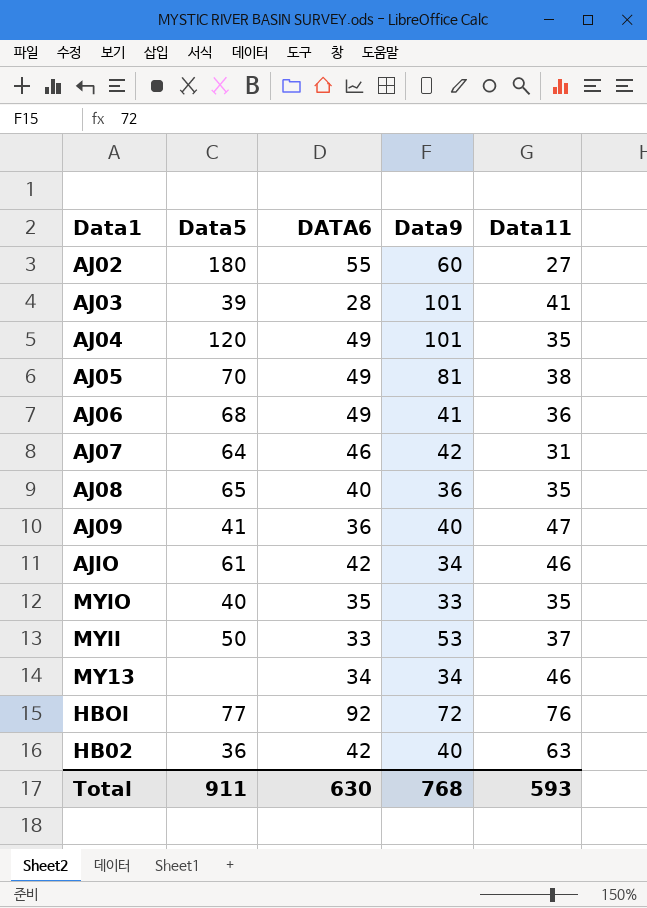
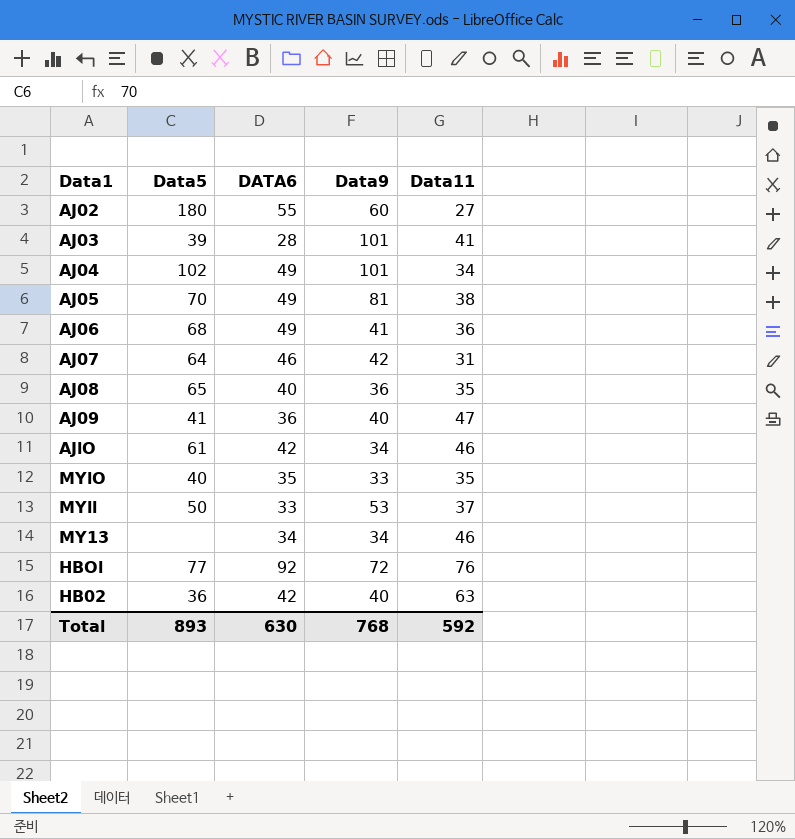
AJ04 | Data5: 120 -> 102
AJ04 | Data11: 35 -> 34
Total | Data5: 911 -> 893
Total | Data11: 593 -> 592

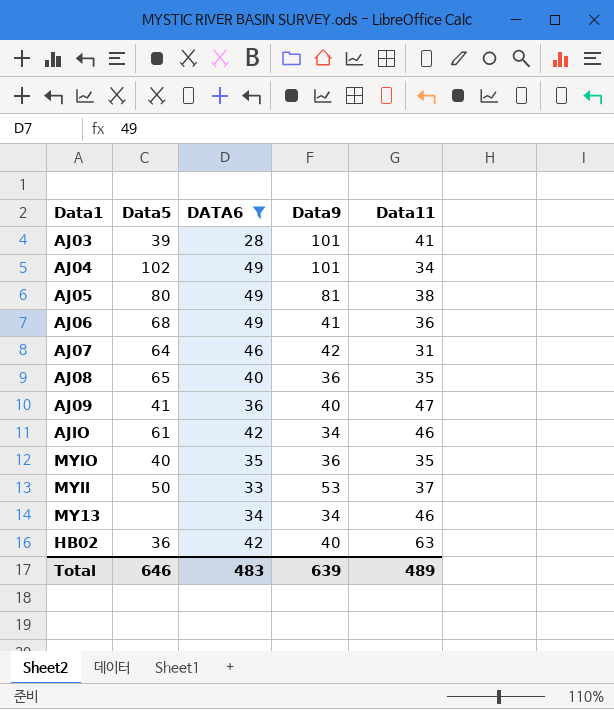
filter: none -> DATA6 <= 49
AJ05 | Data5: 70 -> 80
MYlO | Data9: 33 -> 36
Total | Data5: 893 -> 646
Total | DATA6: 630 -> 483
Total | Data9: 768 -> 639
Total | Data11: 592 -> 489

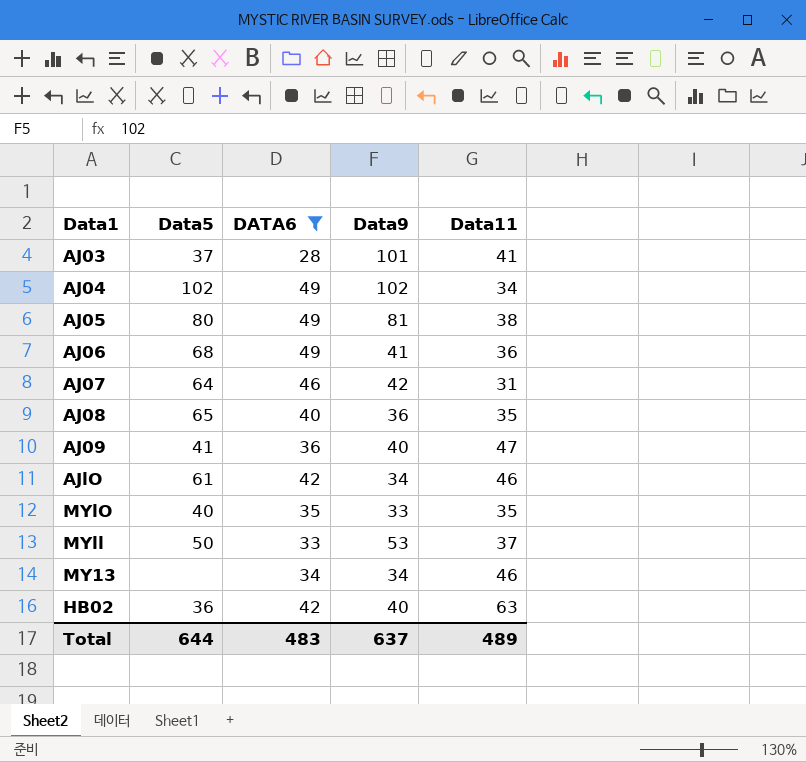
AJ03 | Data5: 39 -> 37
AJ04 | Data9: 101 -> 102
MYlO | Data9: 36 -> 33
Total | Data5: 646 -> 644
Total | Data9: 639 -> 637

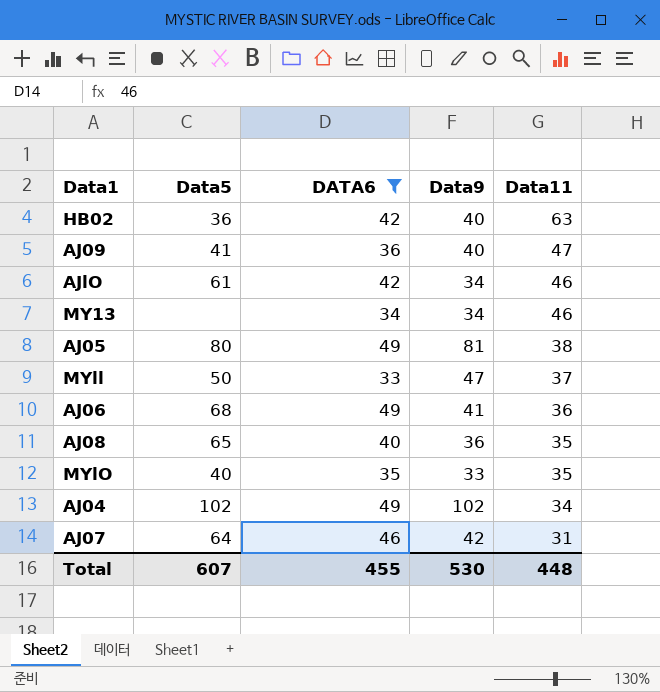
row order: none -> Data11 descending
row AJ03: 37 | 28 | 101 | 41 -> none
MYll | Data9: 53 -> 47
Total | Data5: 644 -> 607
Total | DATA6: 483 -> 455
Total | Data9: 637 -> 530
Total | Data11: 489 -> 448

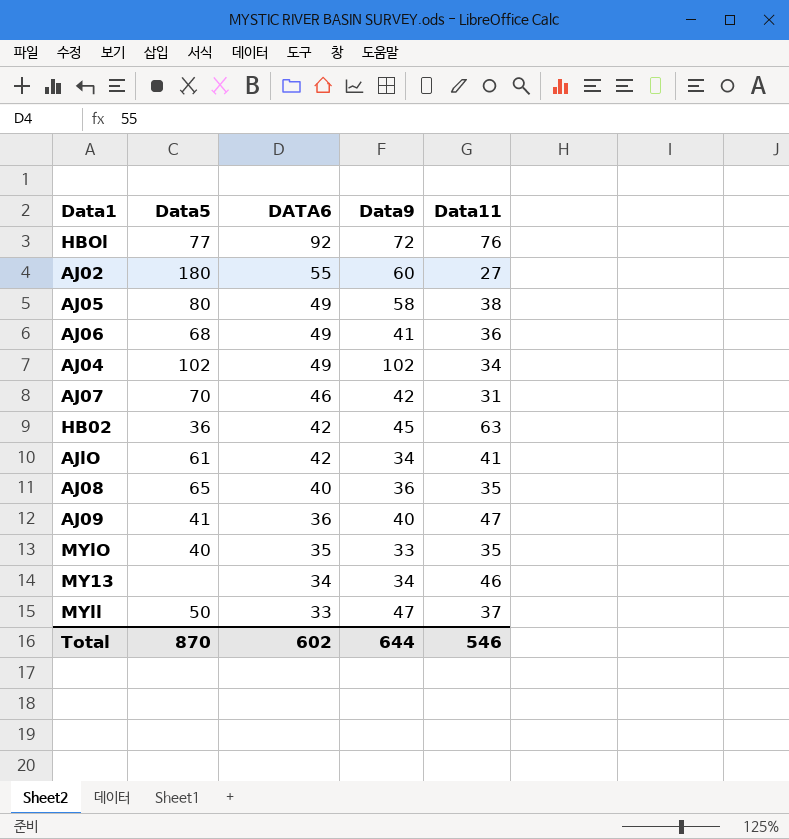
filter: DATA6 <= 49 -> none
row order: Data11 descending -> DATA6 descending
AJ05 | Data9: 81 -> 58
AJ07 | Data5: 64 -> 70
HB02 | Data9: 40 -> 45
AJlO | Data11: 46 -> 41
Total | Data5: 607 -> 870
Total | DATA6: 455 -> 602
Total | Data9: 530 -> 644
Total | Data11: 448 -> 546

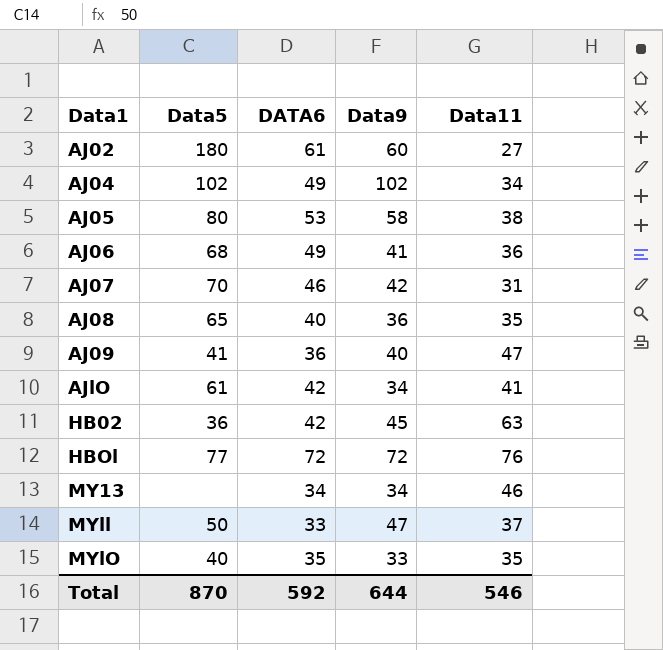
row order: DATA6 descending -> Data1 ascending
AJ02 | DATA6: 55 -> 61
AJ05 | DATA6: 49 -> 53
HBOl | DATA6: 92 -> 72
Total | DATA6: 602 -> 592

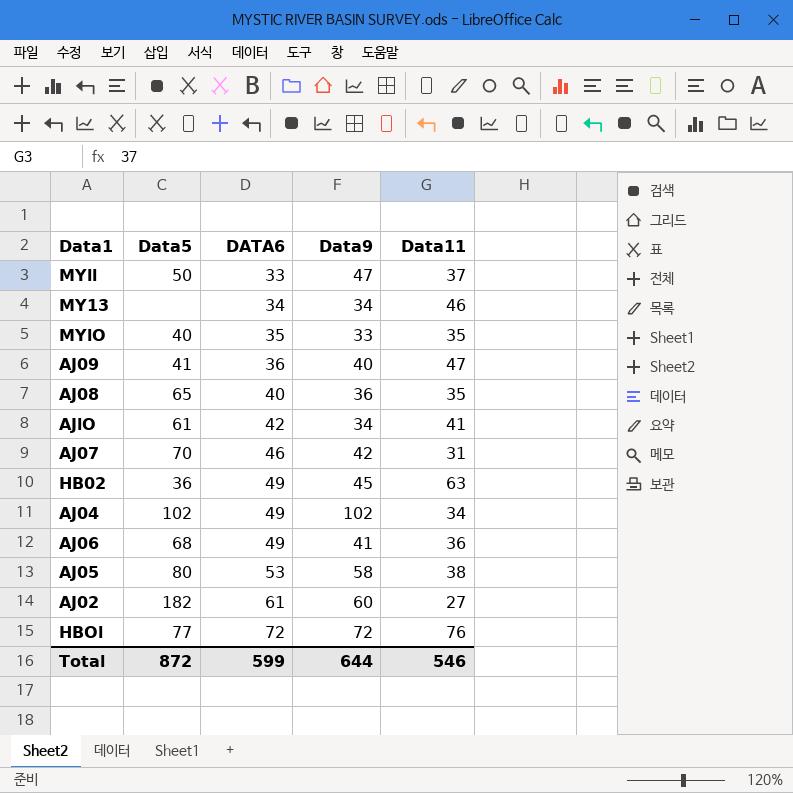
row order: Data1 ascending -> DATA6 ascending
HB02 | DATA6: 42 -> 49
AJ02 | Data5: 180 -> 182
Total | Data5: 870 -> 872
Total | DATA6: 592 -> 599

